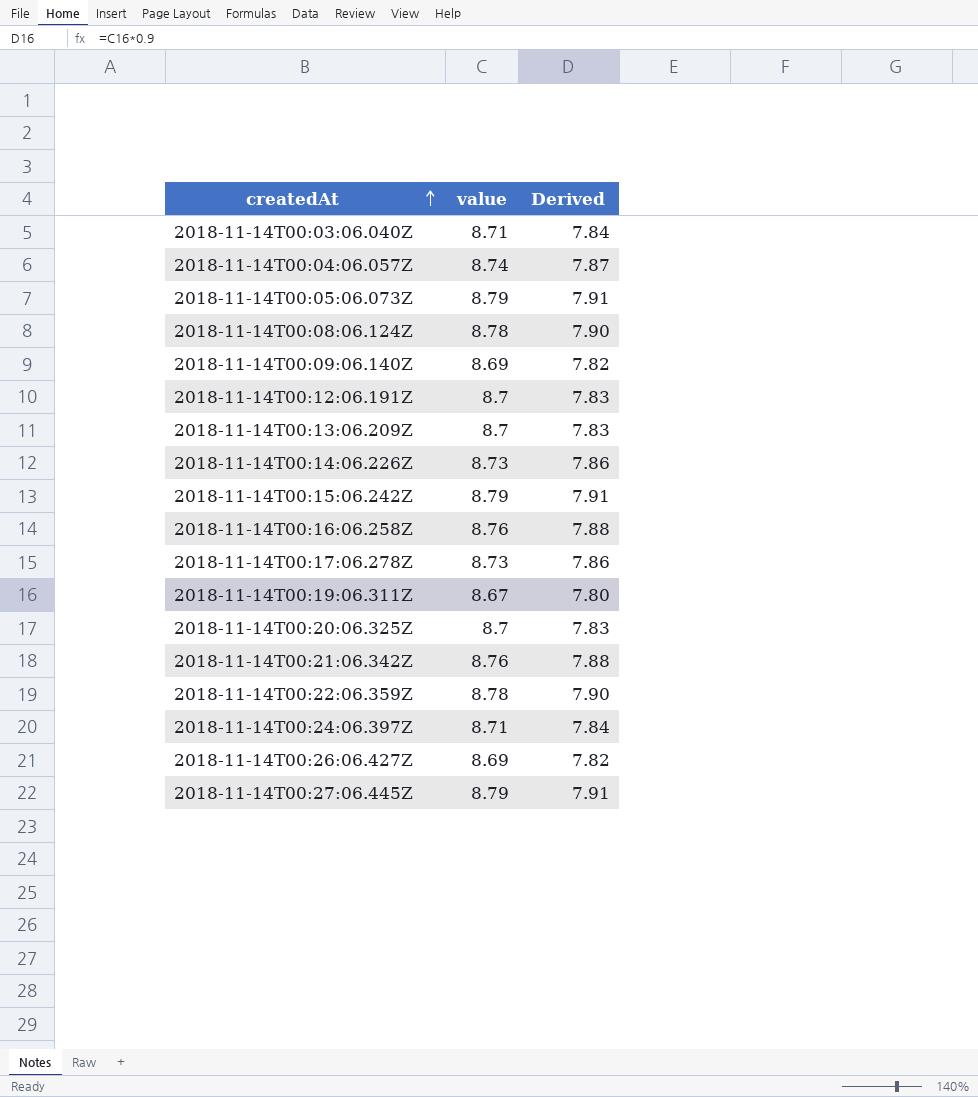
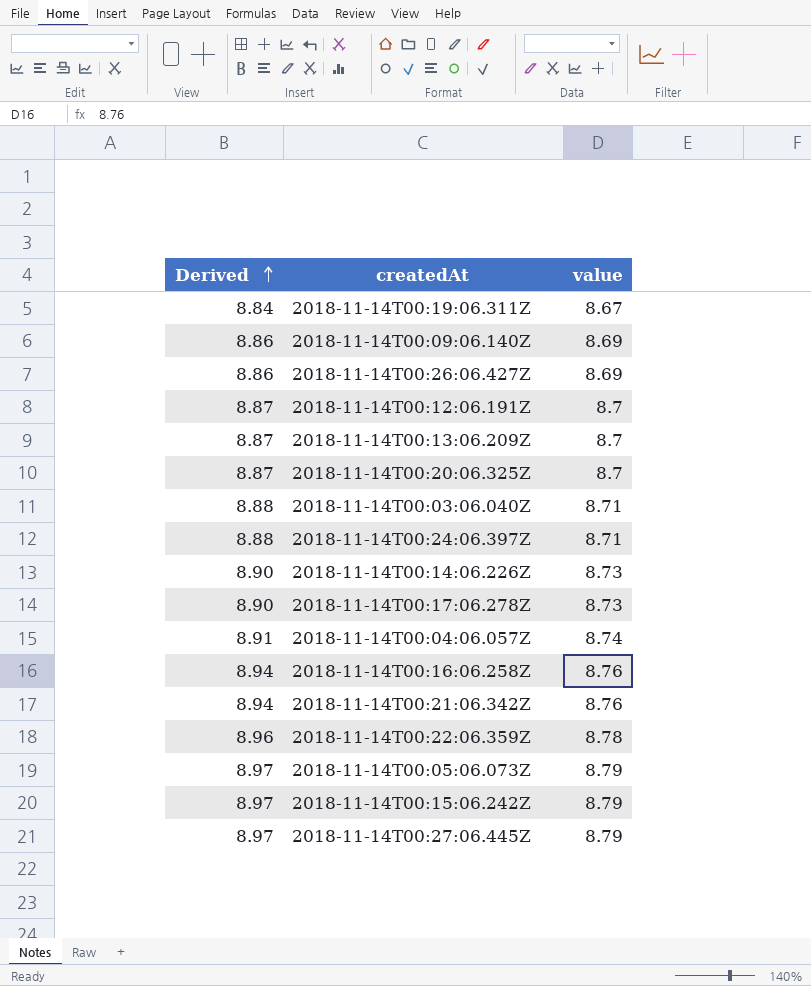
row order: createdAt ascending -> Derived ascending
column Derived | formula: [value] * 0.9 -> [value] * 1.02
column Derived | position: 3 -> 1
row 2018-11-14T00:08:06.124Z: 8.78 | 7.90 -> none

